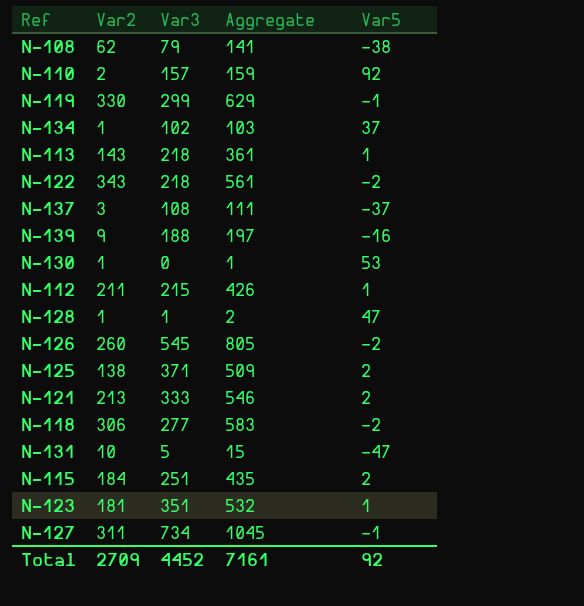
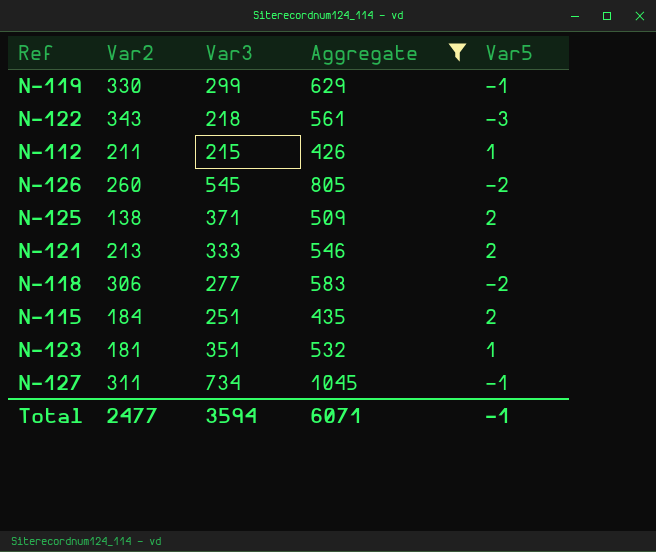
filter: none -> Aggregate >= 426
N-122 | Var5: -2 -> -3
Total | Var2: 2709 -> 2477
Total | Var3: 4452 -> 3594
Total | Aggregate: 7161 -> 6071
Total | Var5: 92 -> -1

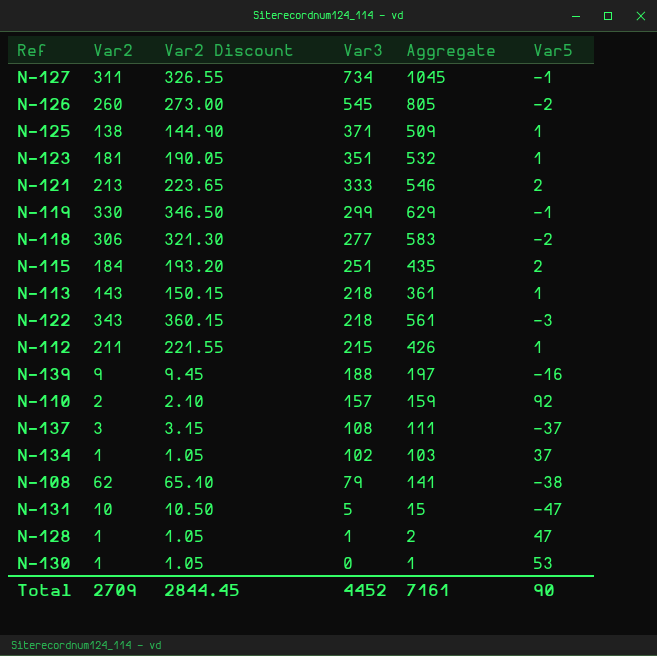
filter: Aggregate >= 426 -> none
row order: none -> Var3 descending
column Var2 Discount | formula: none -> [Var2] * 1.05
N-125 | Var5: 2 -> 1
Total | Var2: 2477 -> 2709
Total | Var3: 3594 -> 4452
Total | Aggregate: 6071 -> 7161
Total | Var5: -1 -> 90

